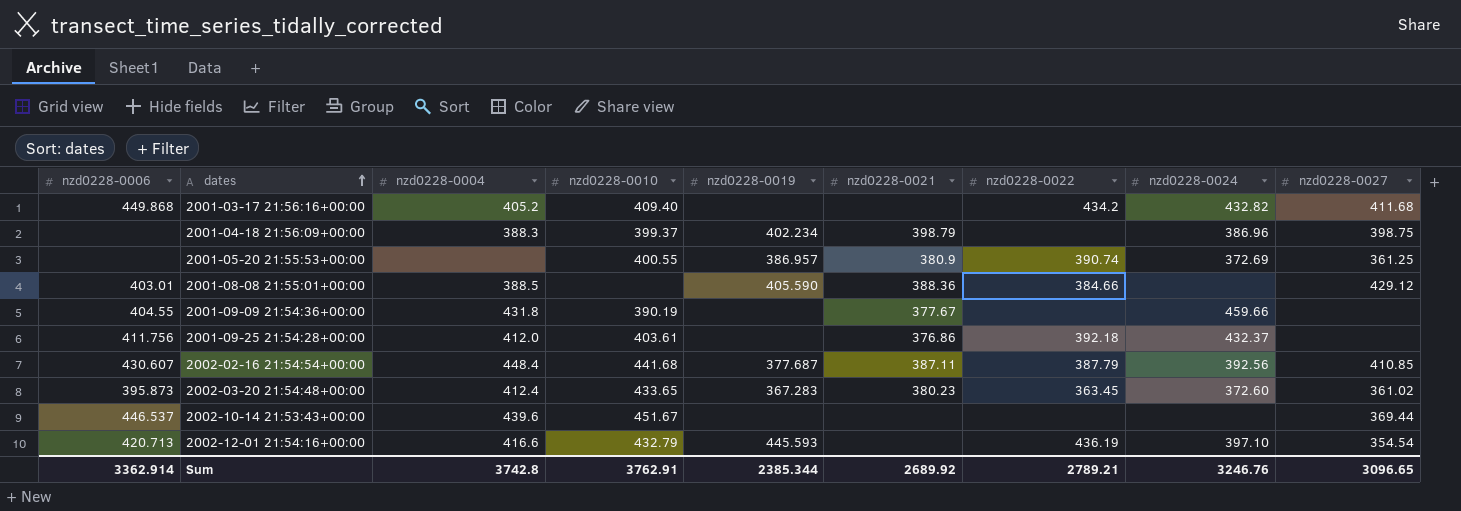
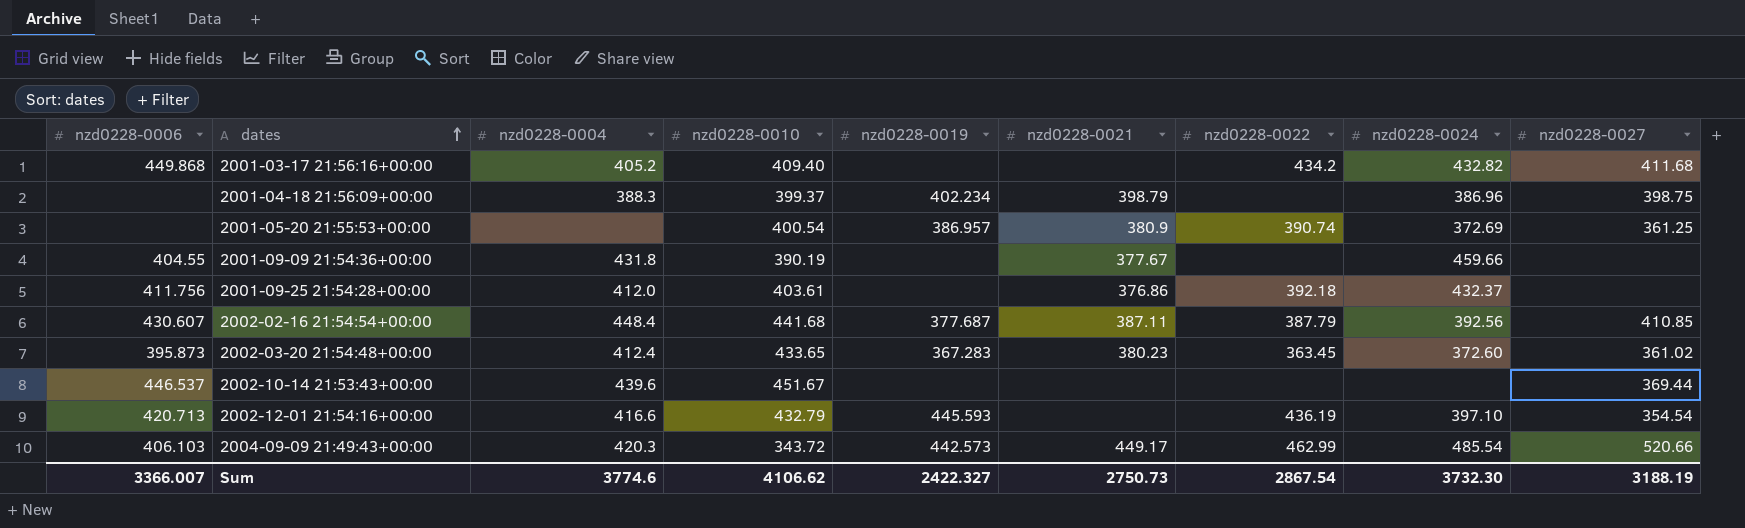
row 2001-08-08 21:55:01+00:00: 403.01 | 388.5 | none | 405.590 | 388.36 | 384.66 | none | 429.12 -> none
2001-05-20 21:55:53+00:00 | nzd0228-0010: 400.55 -> 400.54
row 2004-09-09 21:49:43+00:00: none -> 406.103 | 420.3 | 343.72 | 442.573 | 449.17 | 462.99 | 485.54 | 520.66
Sum | nzd0228-0006: 3362.914 -> 3366.007
Sum | nzd0228-0004: 3742.8 -> 3774.6
Sum | nzd0228-0010: 3762.91 -> 4106.62
Sum | nzd0228-0019: 2385.344 -> 2422.327
Sum | nzd0228-0021: 2689.92 -> 2750.73
Sum | nzd0228-0022: 2789.21 -> 2867.54
Sum | nzd0228-0024: 3246.76 -> 3732.30
Sum | nzd0228-0027: 3096.65 -> 3188.19

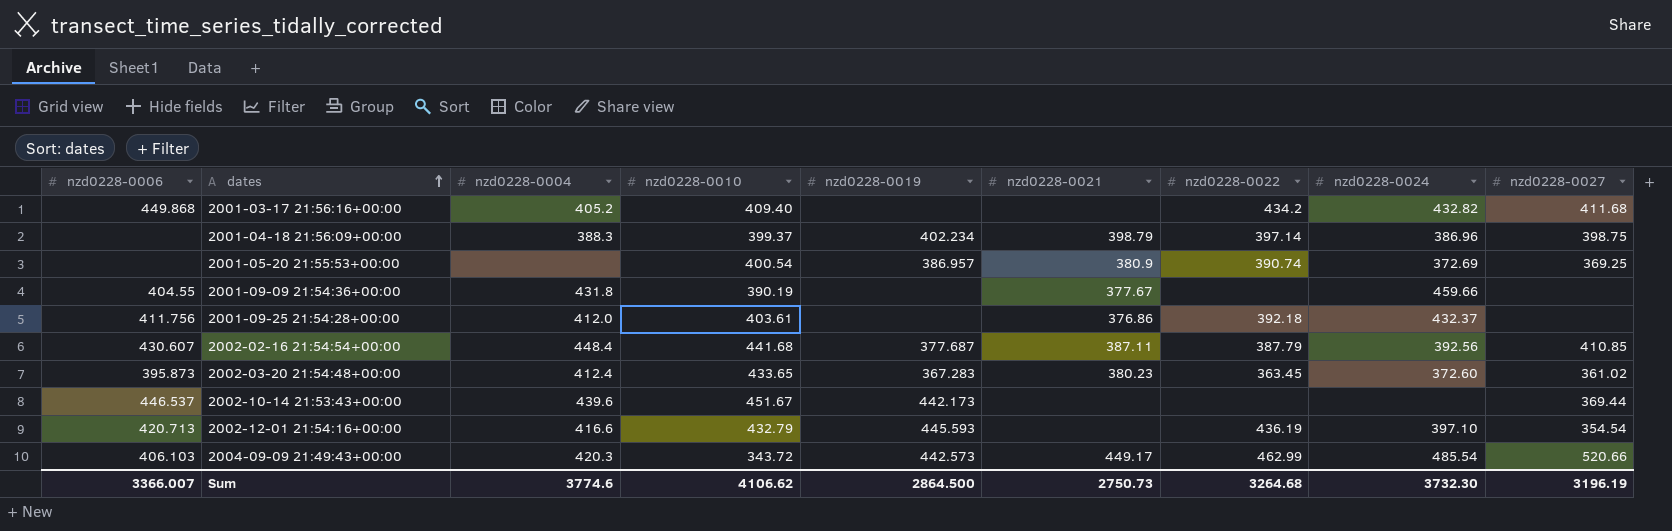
2001-04-18 21:56:09+00:00 | nzd0228-0022: none -> 397.14
2001-05-20 21:55:53+00:00 | nzd0228-0027: 361.25 -> 369.25
2002-10-14 21:53:43+00:00 | nzd0228-0019: none -> 442.173
Sum | nzd0228-0019: 2422.327 -> 2864.500
Sum | nzd0228-0022: 2867.54 -> 3264.68
Sum | nzd0228-0027: 3188.19 -> 3196.19

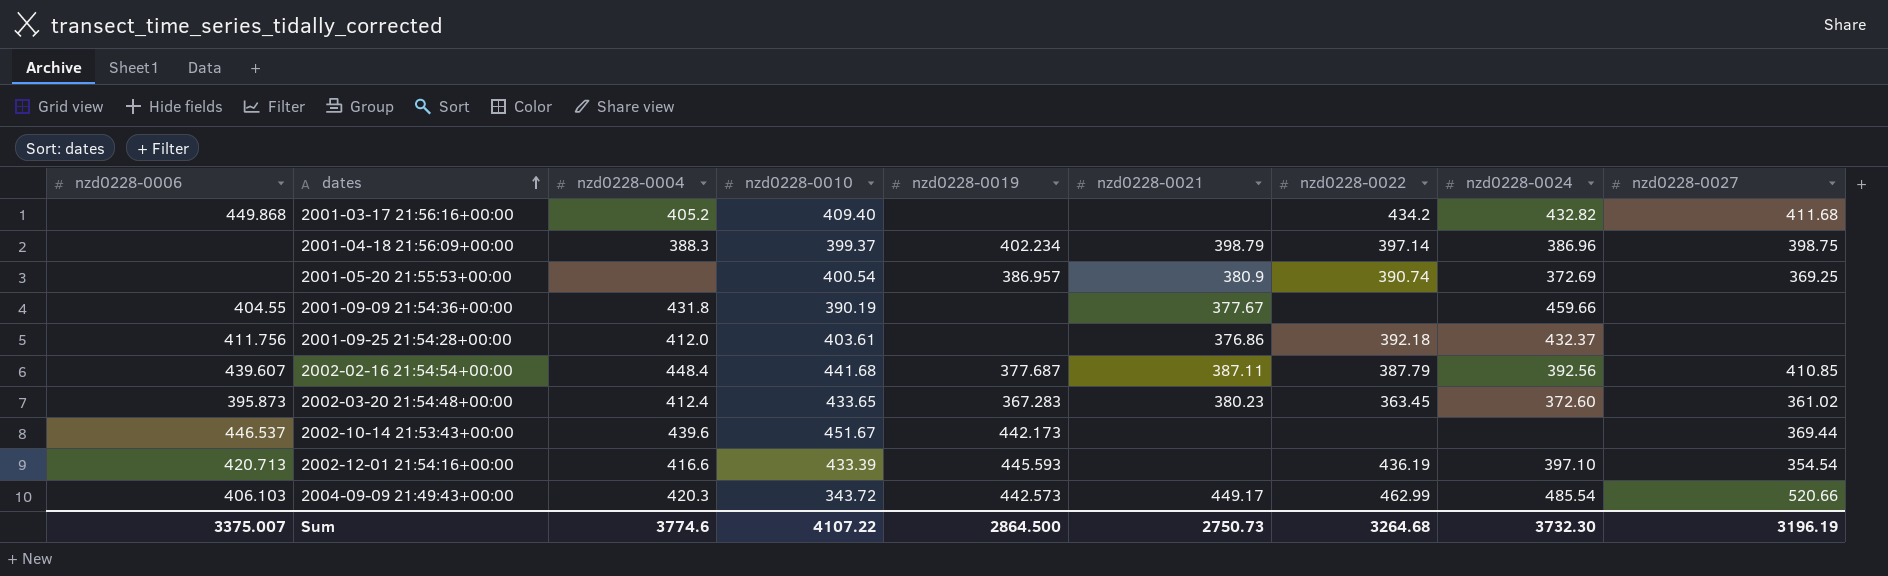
2002-02-16 21:54:54+00:00 | nzd0228-0006: 430.607 -> 439.607
2002-12-01 21:54:16+00:00 | nzd0228-0010: 432.79 -> 433.39
Sum | nzd0228-0006: 3366.007 -> 3375.007
Sum | nzd0228-0010: 4106.62 -> 4107.22

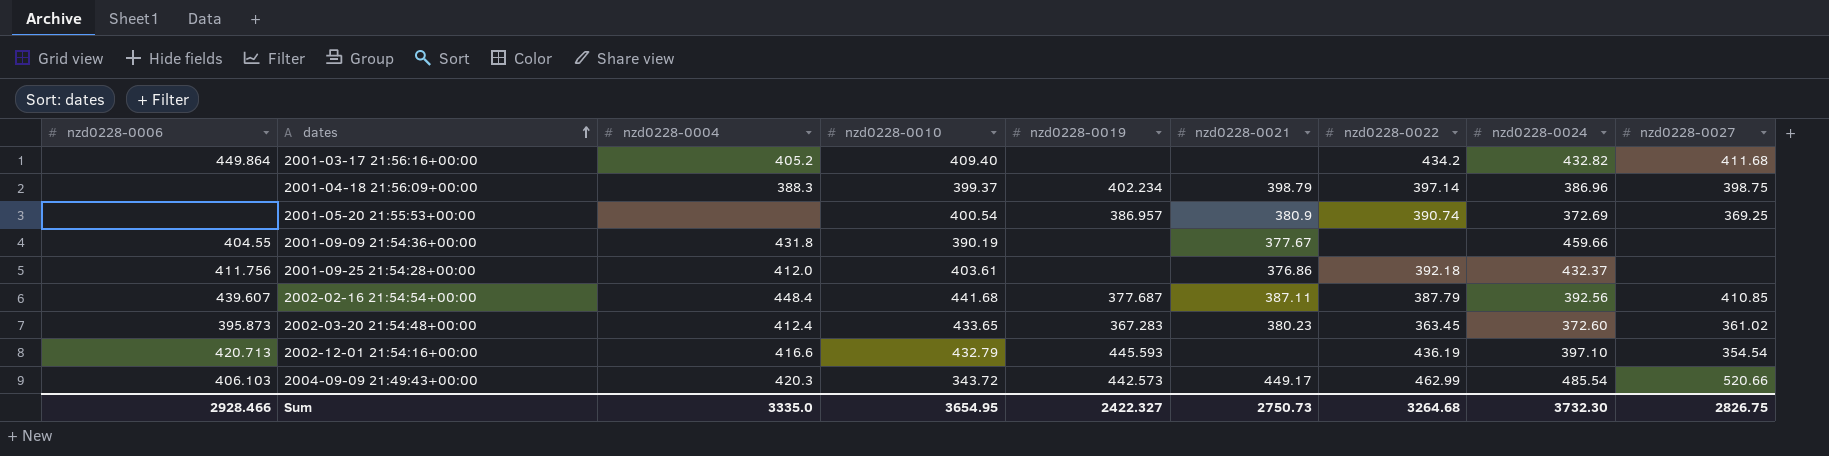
row 2002-10-14 21:53:43+00:00: 446.537 | 439.6 | 451.67 | 442.173 | none | none | none | 369.44 -> none
2001-03-17 21:56:16+00:00 | nzd0228-0006: 449.868 -> 449.864
2002-12-01 21:54:16+00:00 | nzd0228-0010: 433.39 -> 432.79
Sum | nzd0228-0006: 3375.007 -> 2928.466
Sum | nzd0228-0004: 3774.6 -> 3335.0
Sum | nzd0228-0010: 4107.22 -> 3654.95
Sum | nzd0228-0019: 2864.500 -> 2422.327
Sum | nzd0228-0027: 3196.19 -> 2826.75

